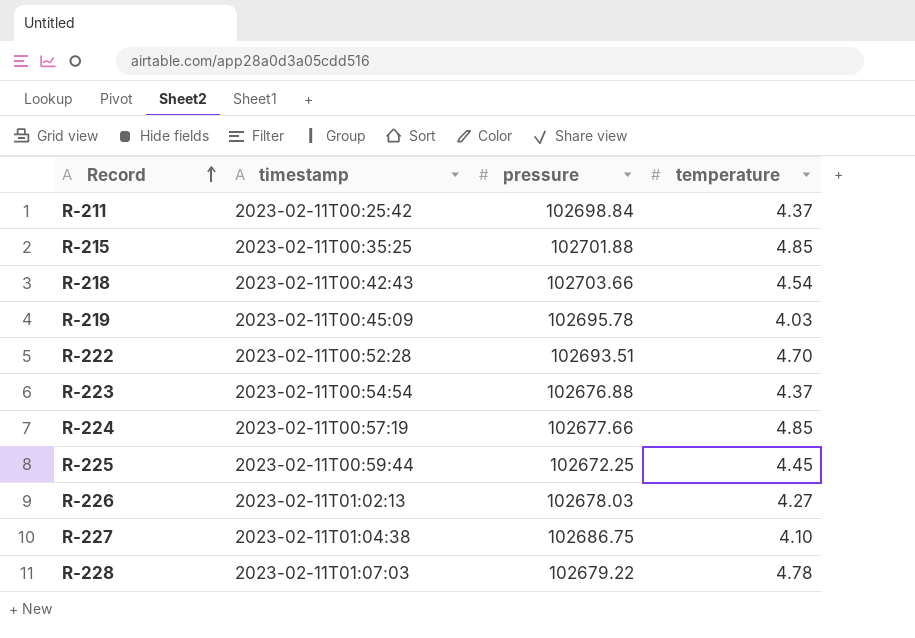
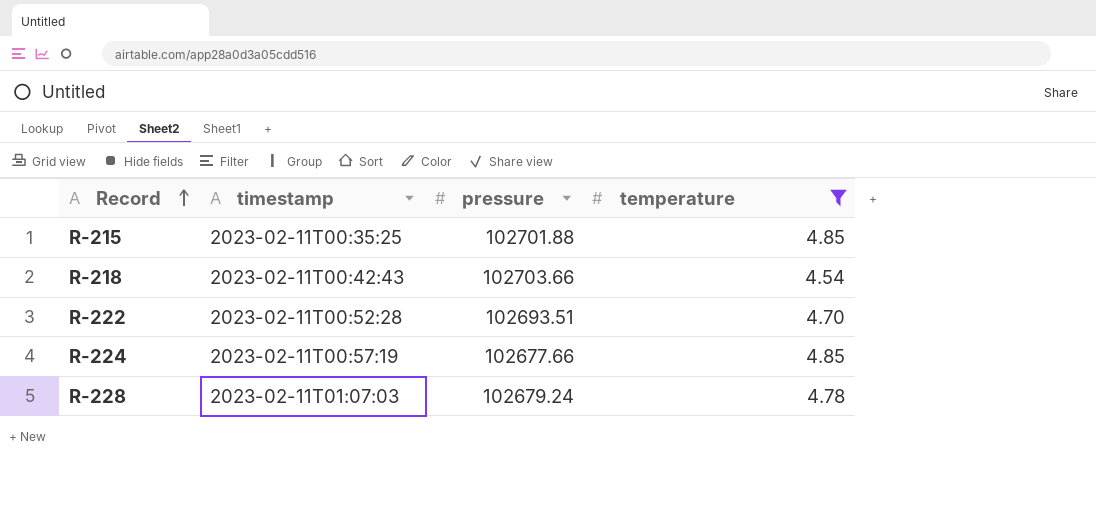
filter: none -> temperature >= 4.54
R-228 | pressure: 102679.22 -> 102679.24

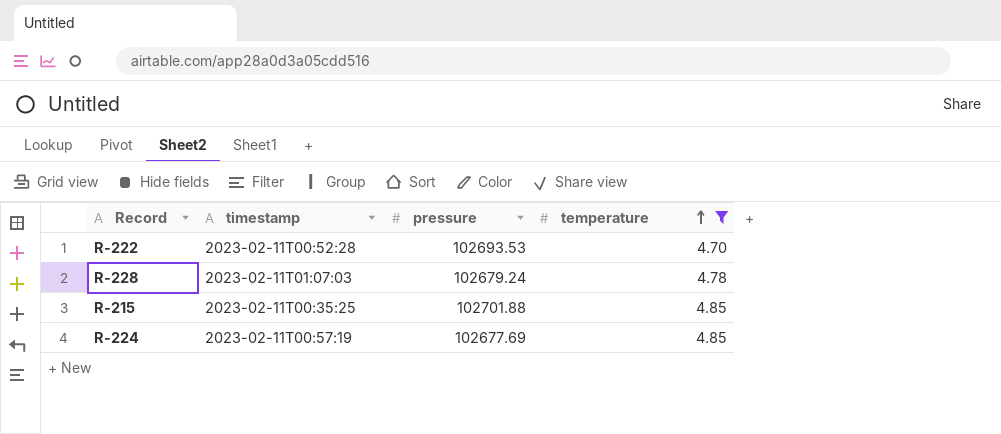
row order: Record ascending -> temperature ascending
row R-218: 2023-02-11T00:42:43 | 102703.66 | 4.54 -> none
R-222 | pressure: 102693.51 -> 102693.53
R-224 | pressure: 102677.66 -> 102677.69

